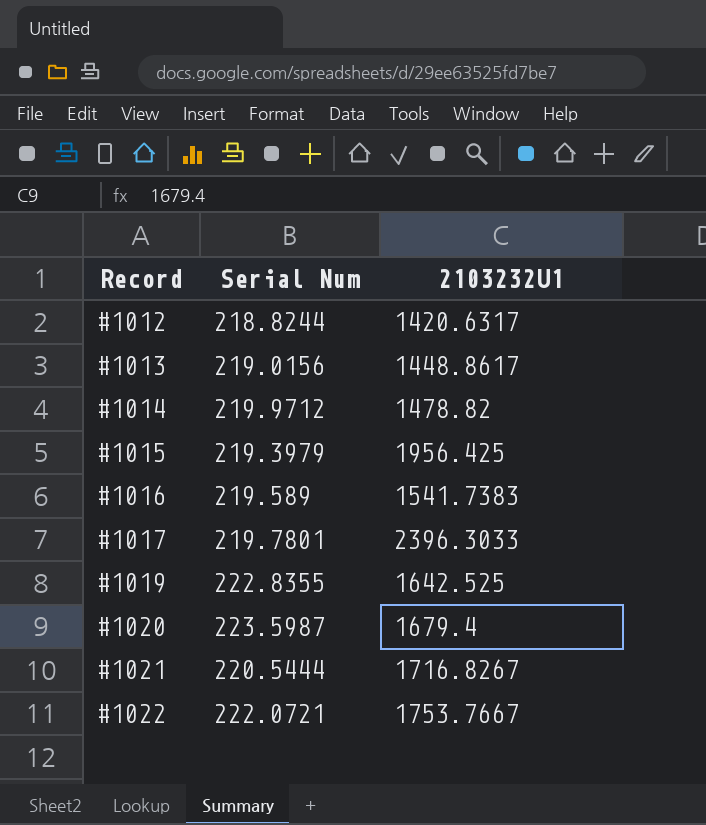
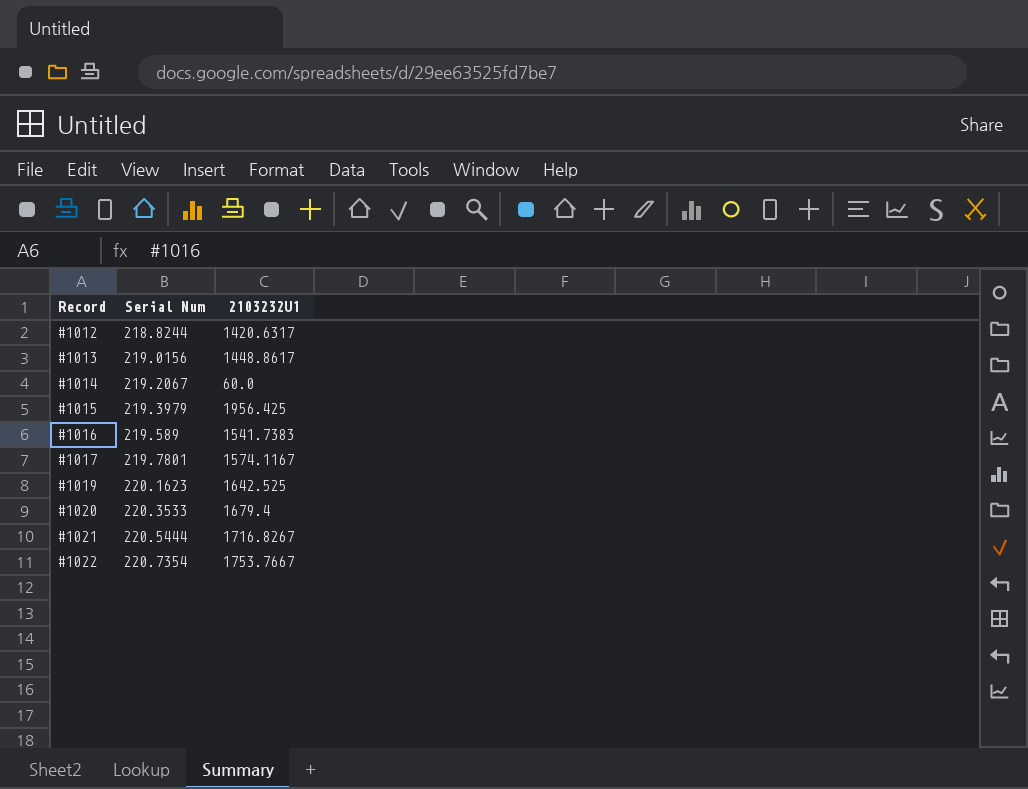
#1014 | Serial Num: 219.9712 -> 219.2067
#1014 | 2103232U1: 1478.82 -> 60.0
#1017 | 2103232U1: 2396.3033 -> 1574.1167
#1019 | Serial Num: 222.8355 -> 220.1623
#1020 | Serial Num: 223.5987 -> 220.3533
#1022 | Serial Num: 222.0721 -> 220.7354

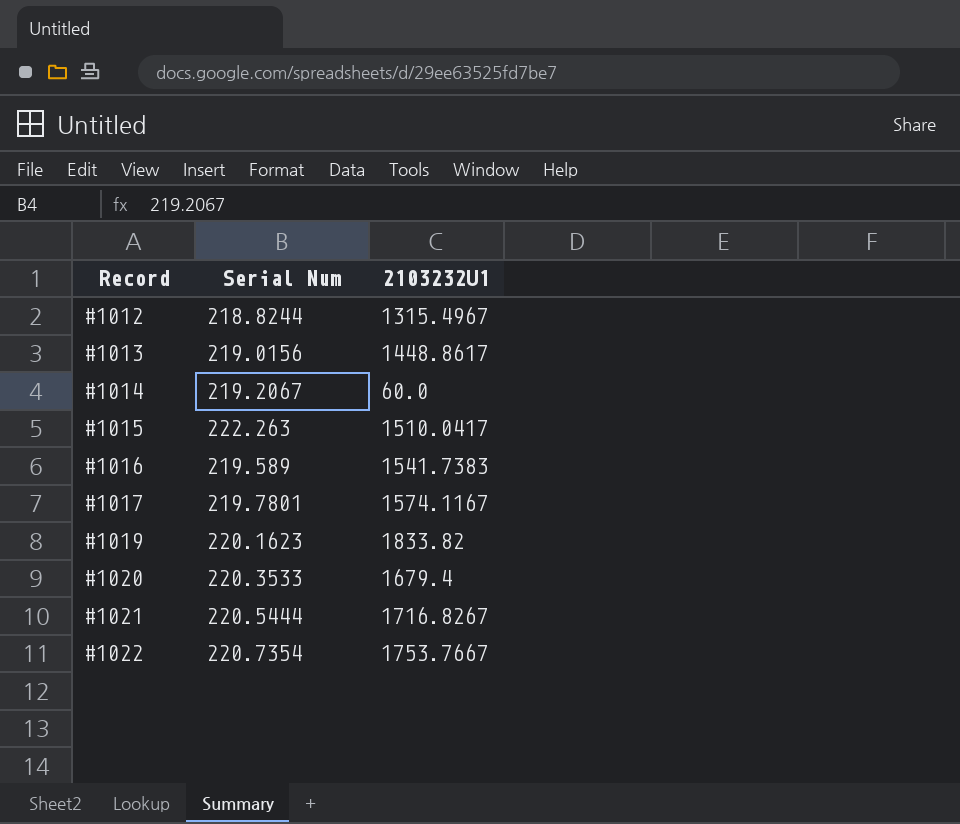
#1012 | 2103232U1: 1420.6317 -> 1315.4967
#1015 | Serial Num: 219.3979 -> 222.263
#1015 | 2103232U1: 1956.425 -> 1510.0417
#1019 | 2103232U1: 1642.525 -> 1833.82

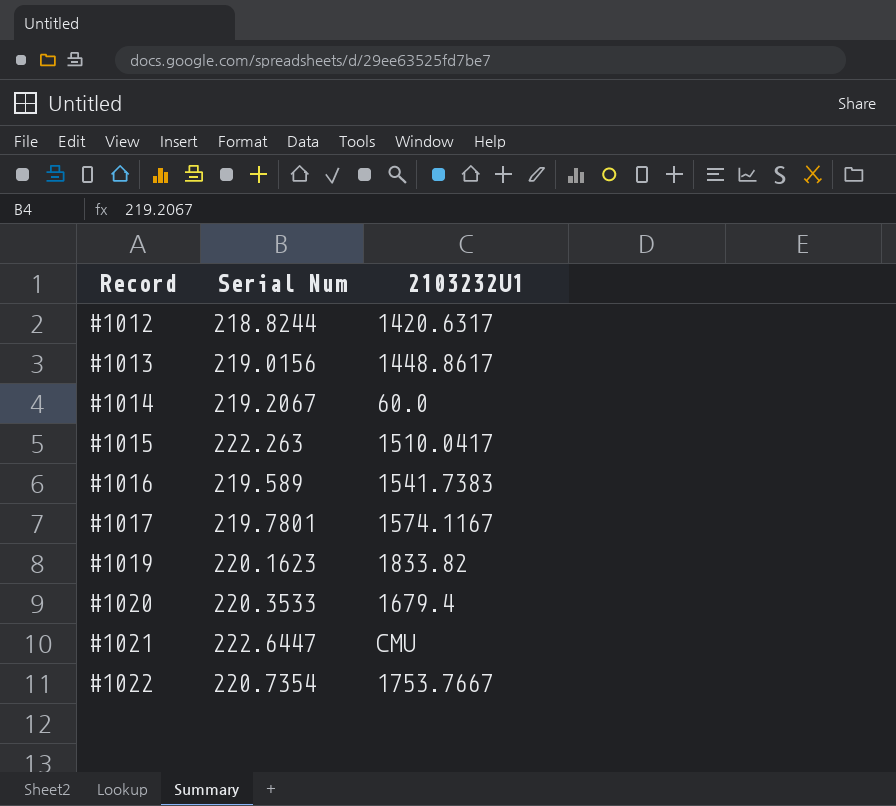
#1012 | 2103232U1: 1315.4967 -> 1420.6317
#1021 | Serial Num: 220.5444 -> 222.6447
#1021 | 2103232U1: 1716.8267 -> CMU

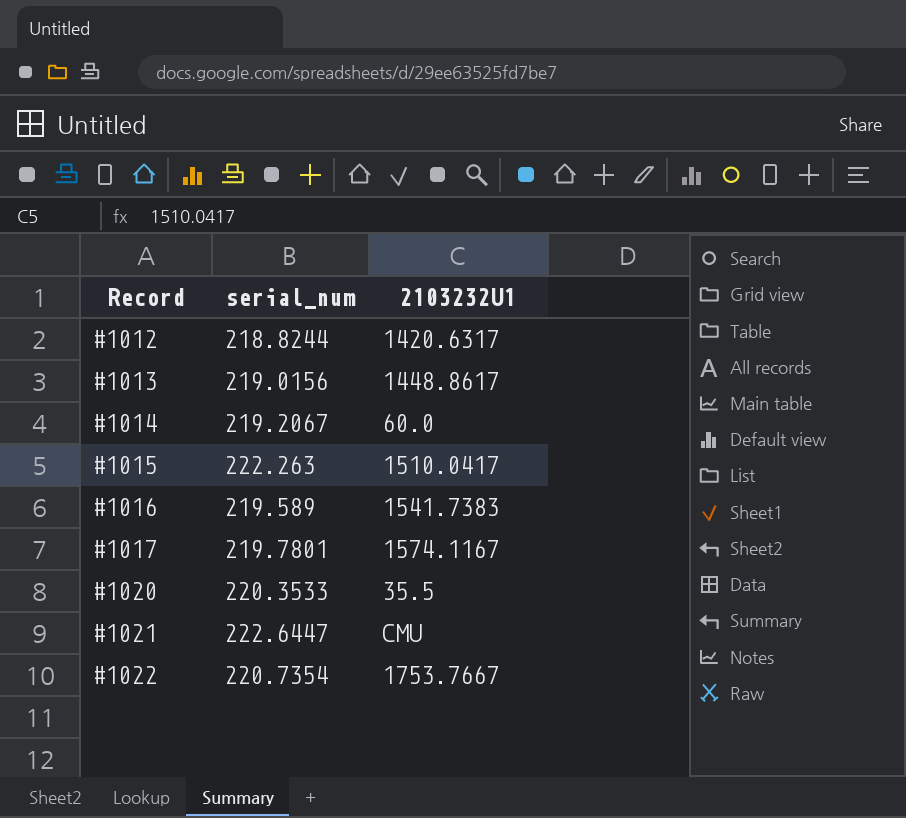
column name: Serial Num -> serial_num
row #1019: 220.1623 | 1833.82 -> none
#1020 | 2103232U1: 1679.4 -> 35.5

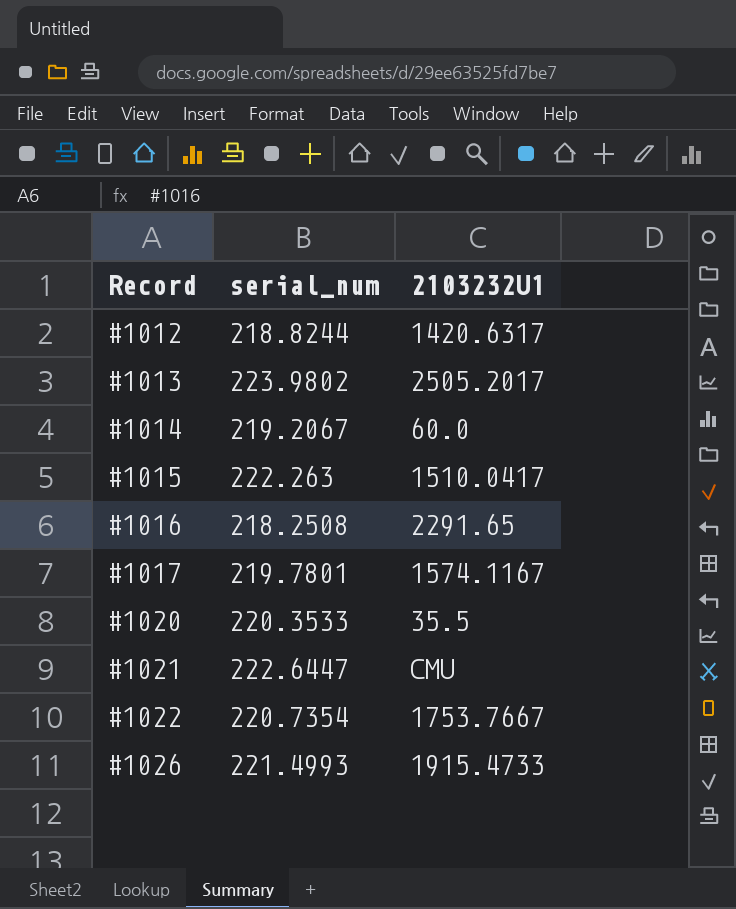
#1013 | serial_num: 219.0156 -> 223.9802
#1013 | 2103232U1: 1448.8617 -> 2505.2017
#1016 | serial_num: 219.589 -> 218.2508
#1016 | 2103232U1: 1541.7383 -> 2291.65
row #1026: none -> 221.4993 | 1915.4733

